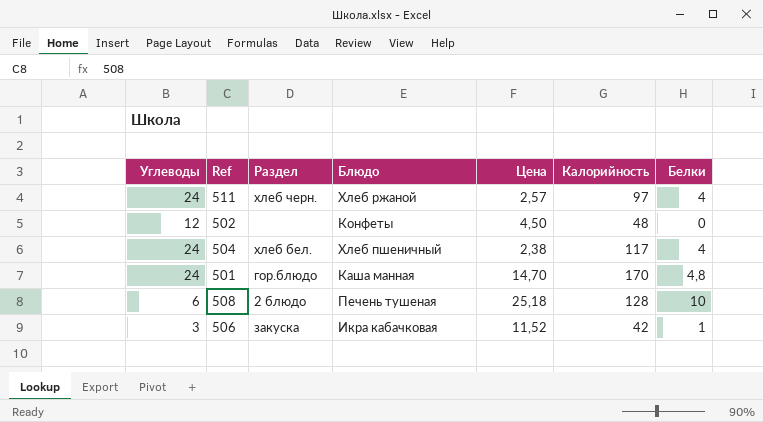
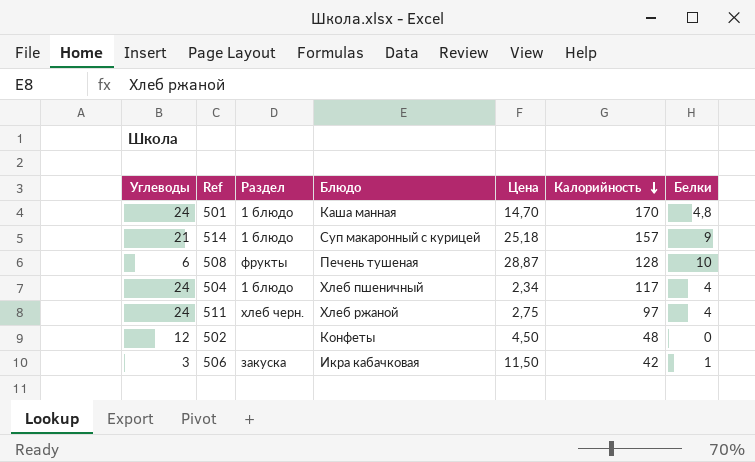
row order: none -> Калорийность descending
501 | Раздел: гор.блюдо -> 1 блюдо
row 514: none -> 21 | 1 блюдо | Суп макаронный с курицей | 25,18 | 157 | 9
508 | Раздел: 2 блюдо -> фрукты
508 | Цена: 25,18 -> 28,87
504 | Раздел: хлеб бел. -> 1 блюдо
504 | Цена: 2,38 -> 2,34
511 | Цена: 2,57 -> 2,75
506 | Цена: 11,52 -> 11,50

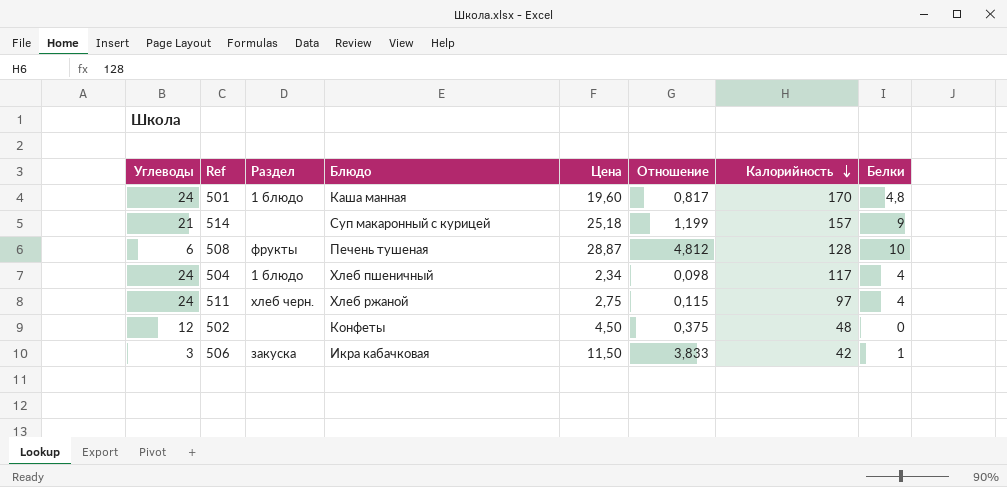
column Отношение | formula: none -> [Цена] / [Углеводы]
501 | Цена: 14,70 -> 19,60
514 | Раздел: 1 блюдо -> none

